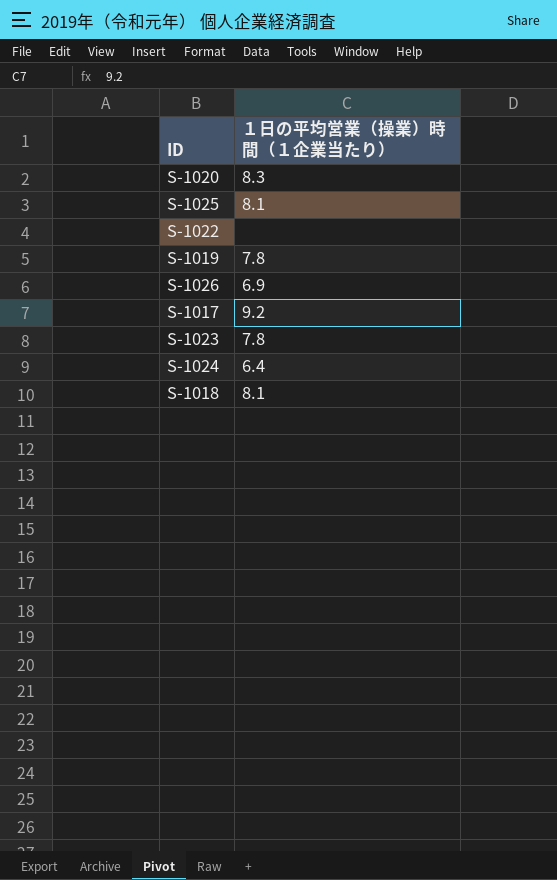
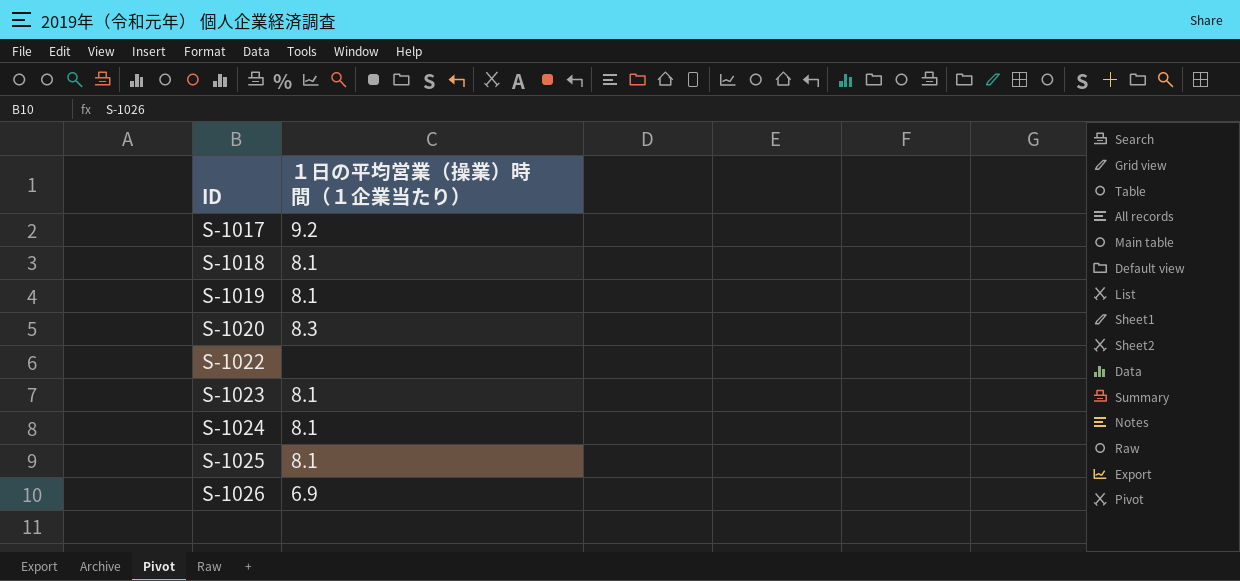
row order: none -> ID ascending
S-1019 | １日の平均営業（操業）時間（１企業当たり）: 7.8 -> 8.1
S-1023 | １日の平均営業（操業）時間（１企業当たり）: 7.8 -> 8.1
S-1024 | １日の平均営業（操業）時間（１企業当たり）: 6.4 -> 8.1

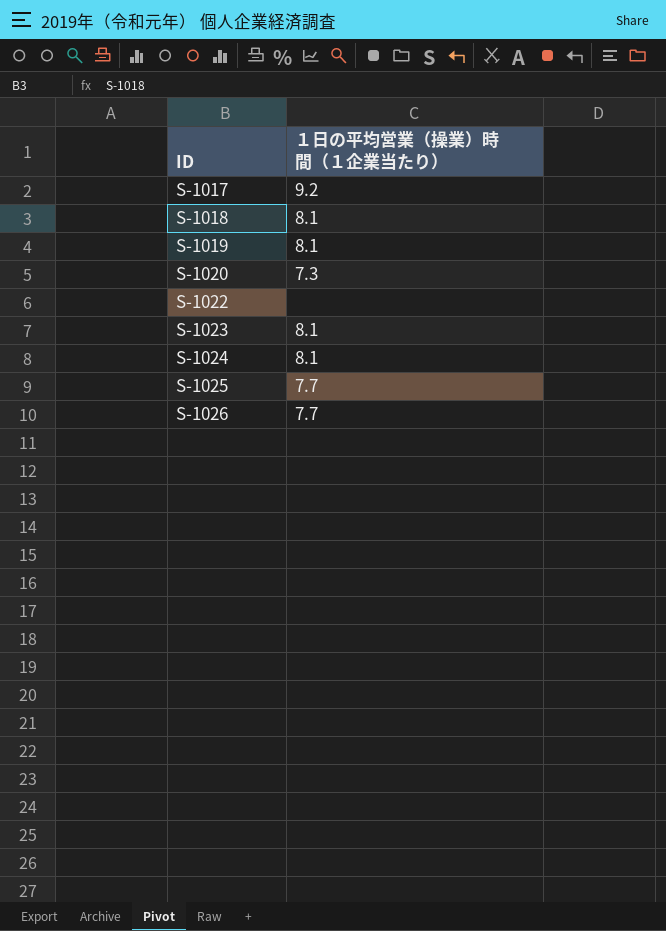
S-1020 | １日の平均営業（操業）時間（１企業当たり）: 8.3 -> 7.3
S-1025 | １日の平均営業（操業）時間（１企業当たり）: 8.1 -> 7.7
S-1026 | １日の平均営業（操業）時間（１企業当たり）: 6.9 -> 7.7

